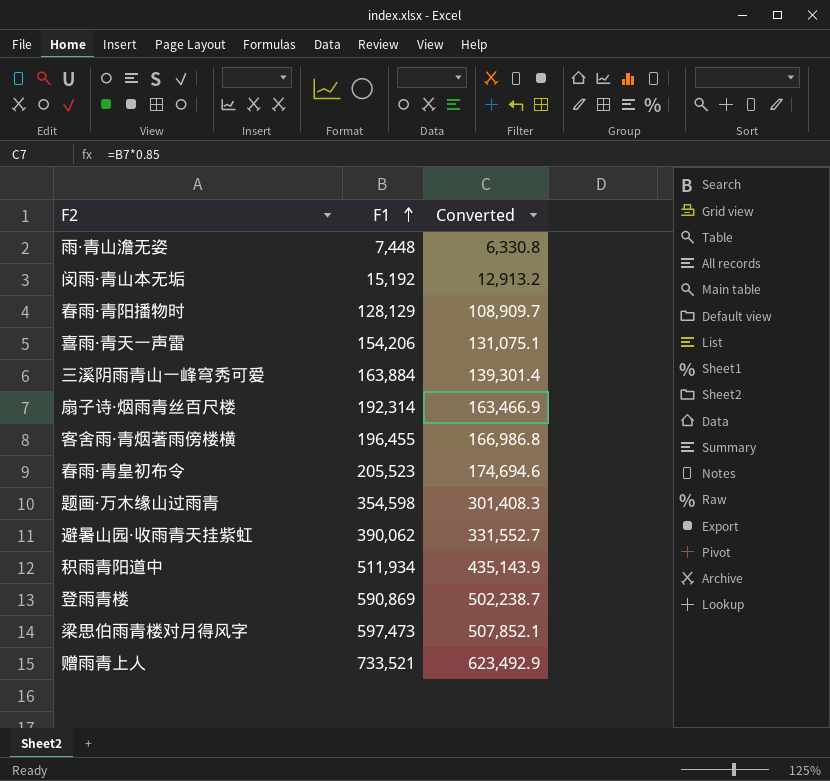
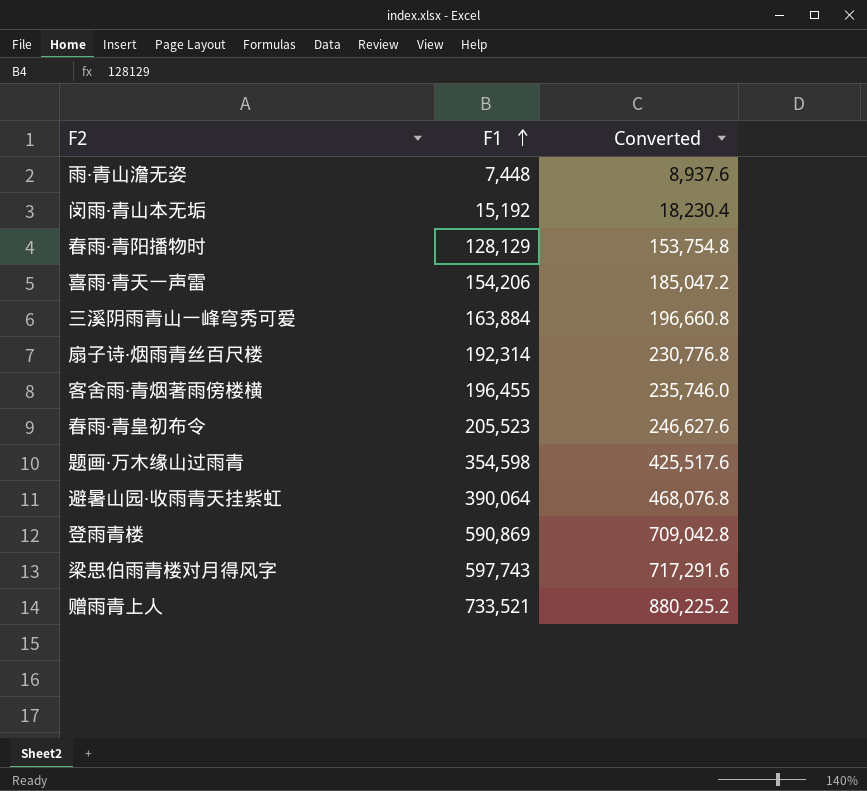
column Converted | formula: [F1] * 0.85 -> [F1] * 1.2
row 积雨青阳道中: 511,934 | 435,143.9 -> none
避暑山园·收雨青天挂紫虹 | F1: 390,062 -> 390,064
梁思伯雨青楼对月得风字 | F1: 597,473 -> 597,743

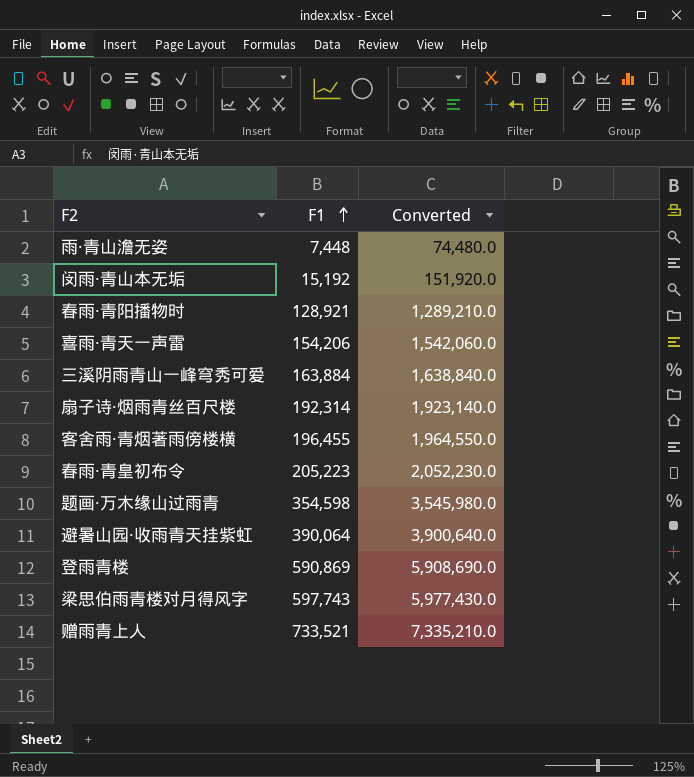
column Converted | formula: [F1] * 1.2 -> [F1] * 10
春雨·青阳播物时 | F1: 128,129 -> 128,921
春雨·青皇初布令 | F1: 205,523 -> 205,223

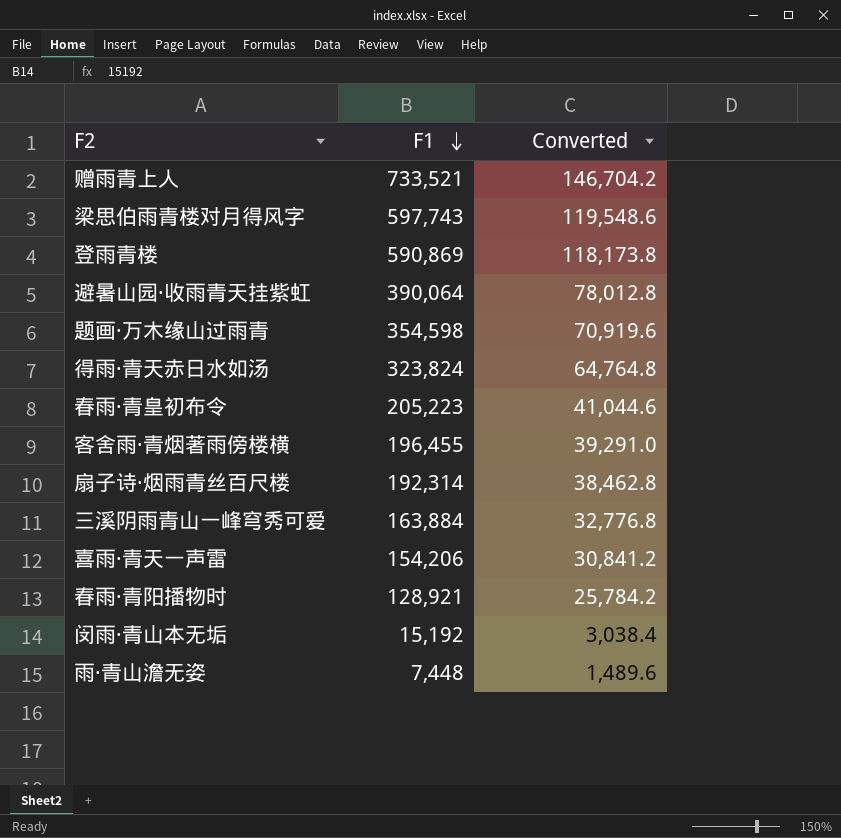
row order: F1 ascending -> F1 descending
column Converted | formula: [F1] * 10 -> [F1] * 0.2
row 得雨·青天赤日水如汤: none -> 323,824 | 64,764.8

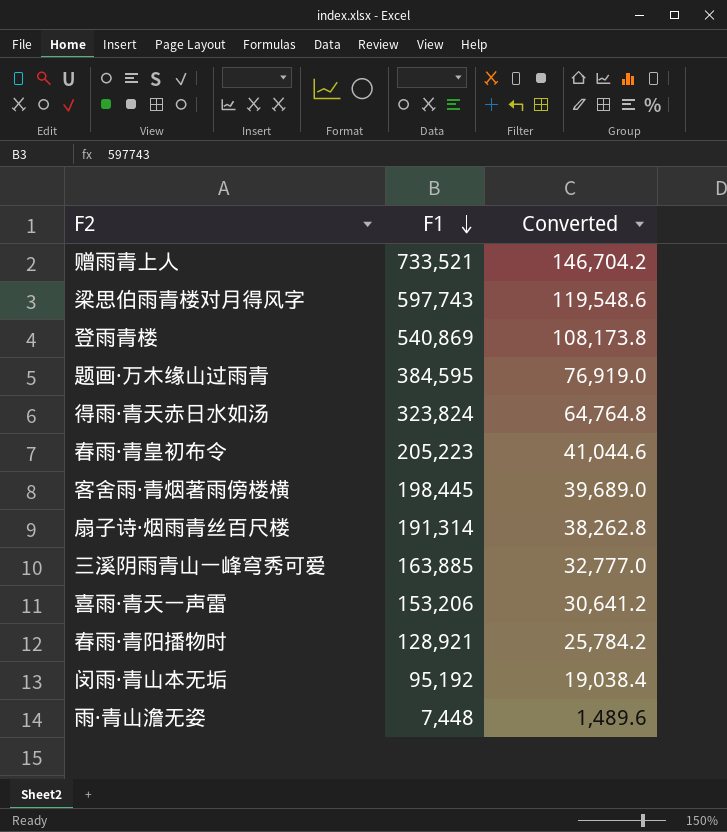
row 避暑山园·收雨青天挂紫虹: 390,064 | 78,012.8 -> none
登雨青楼 | F1: 590,869 -> 540,869
登雨青楼 | Converted: 118,173.8 -> 108,173.8
题画·万木缘山过雨青 | F1: 354,598 -> 384,595
题画·万木缘山过雨青 | Converted: 70,919.6 -> 76,919.0
客舍雨·青烟著雨傍楼横 | F1: 196,455 -> 198,445
客舍雨·青烟著雨傍楼横 | Converted: 39,291.0 -> 39,689.0
扇子诗·烟雨青丝百尺楼 | F1: 192,314 -> 191,314
扇子诗·烟雨青丝百尺楼 | Converted: 38,462.8 -> 38,262.8
三溪阴雨青山一峰穹秀可爱 | F1: 163,884 -> 163,885
三溪阴雨青山一峰穹秀可爱 | Converted: 32,776.8 -> 32,777.0
喜雨·青天一声雷 | F1: 154,206 -> 153,206
喜雨·青天一声雷 | Converted: 30,841.2 -> 30,641.2
闵雨·青山本无垢 | F1: 15,192 -> 95,192
闵雨·青山本无垢 | Converted: 3,038.4 -> 19,038.4

